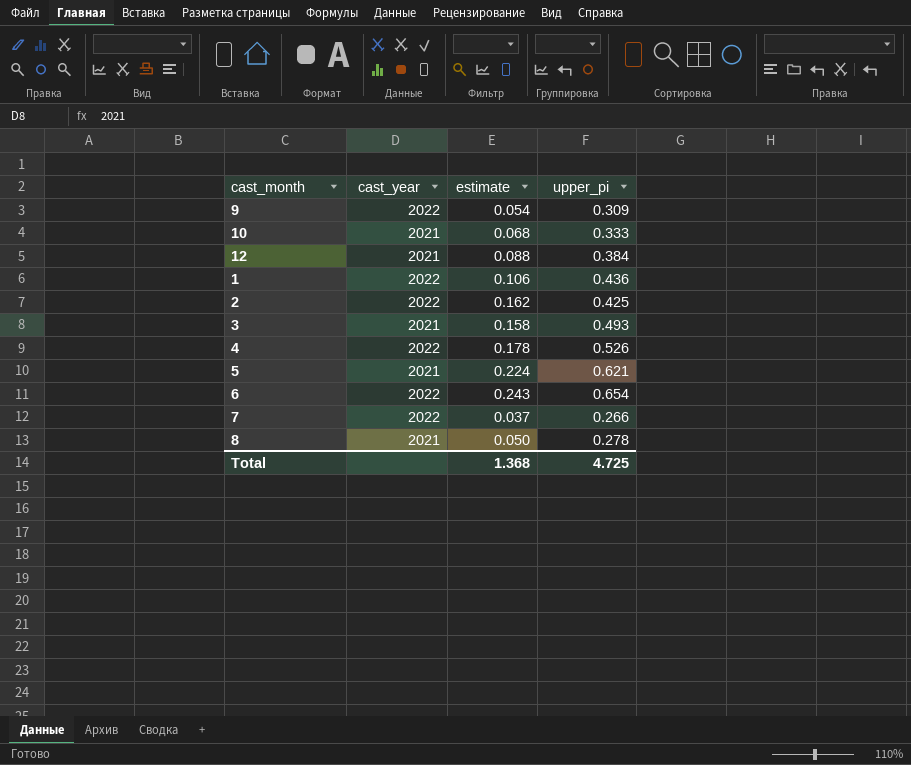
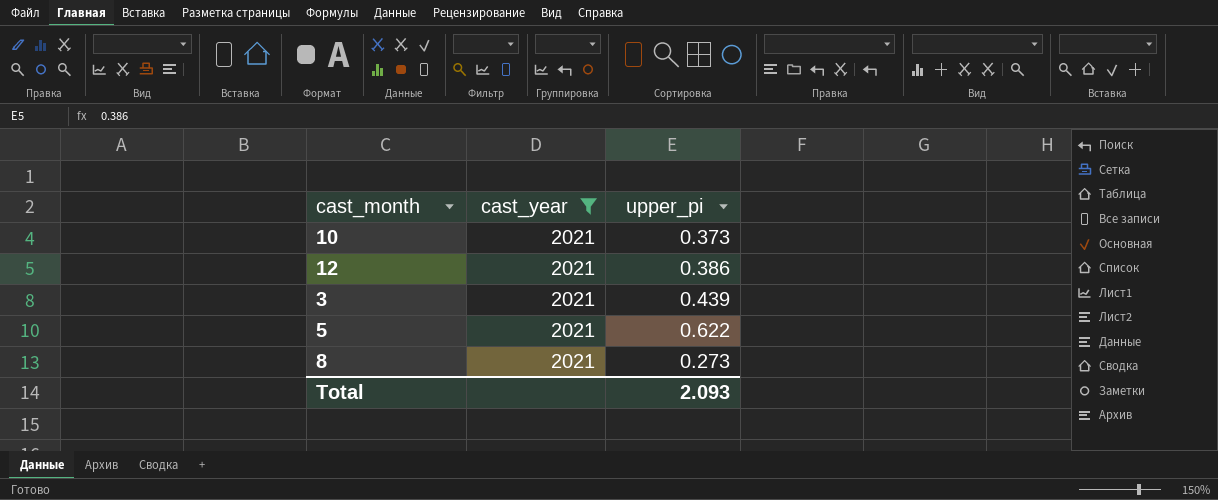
filter: none -> cast_year = 2021
column estimate | position: 3 -> none
10 | upper_pi: 0.333 -> 0.373
12 | upper_pi: 0.384 -> 0.386
3 | upper_pi: 0.493 -> 0.439
5 | upper_pi: 0.621 -> 0.622
8 | upper_pi: 0.278 -> 0.273
Total | upper_pi: 4.725 -> 2.093

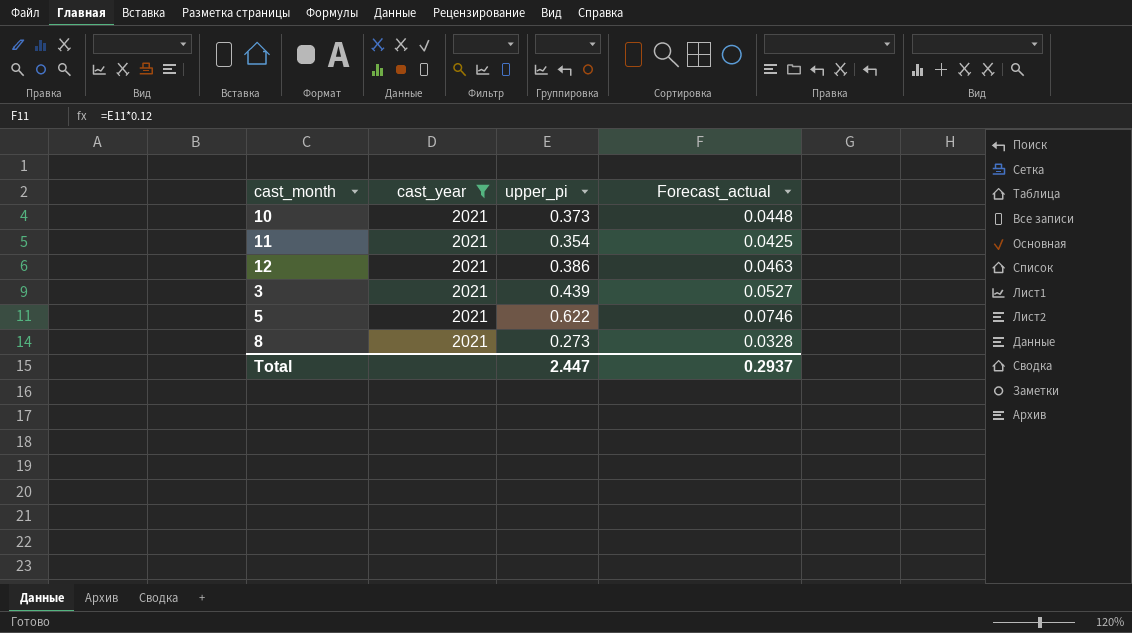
column Forecast_actual | formula: none -> [upper_pi] * 0.12
row 11: none -> 2021 | 0.354 | 0.0425
Total | upper_pi: 2.093 -> 2.447

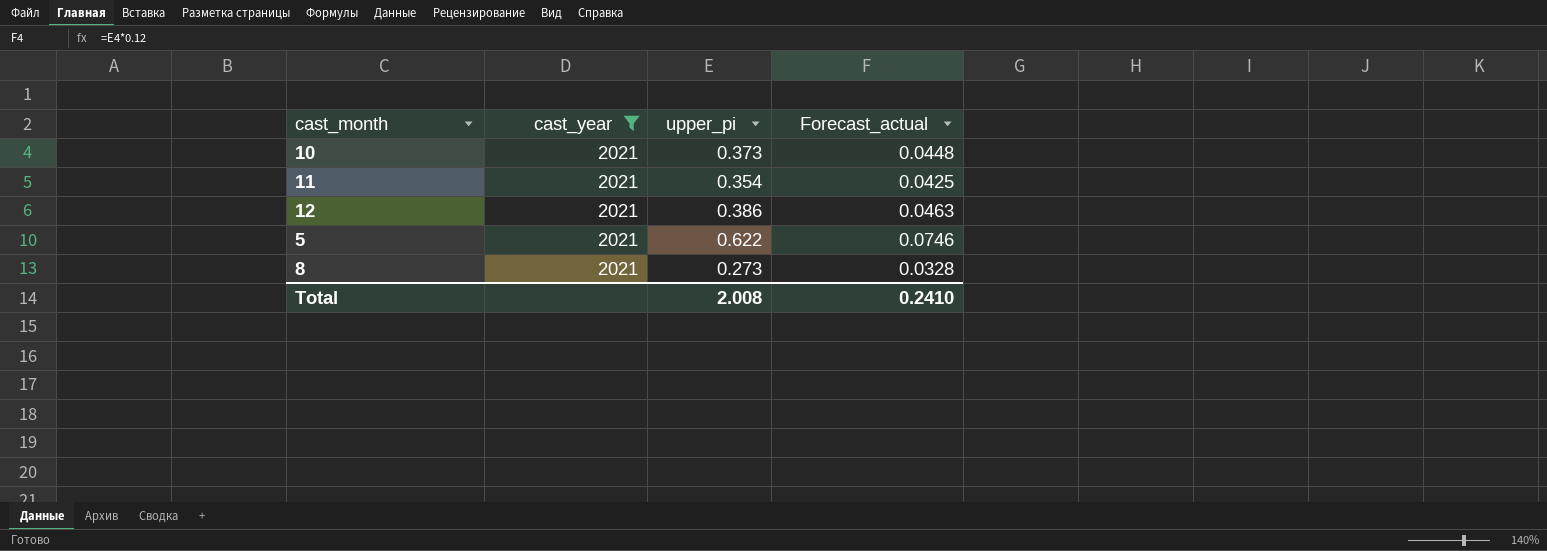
row 3: 2021 | 0.439 | 0.0527 -> none
Total | upper_pi: 2.447 -> 2.008
Total | Forecast_actual: 0.2937 -> 0.2410

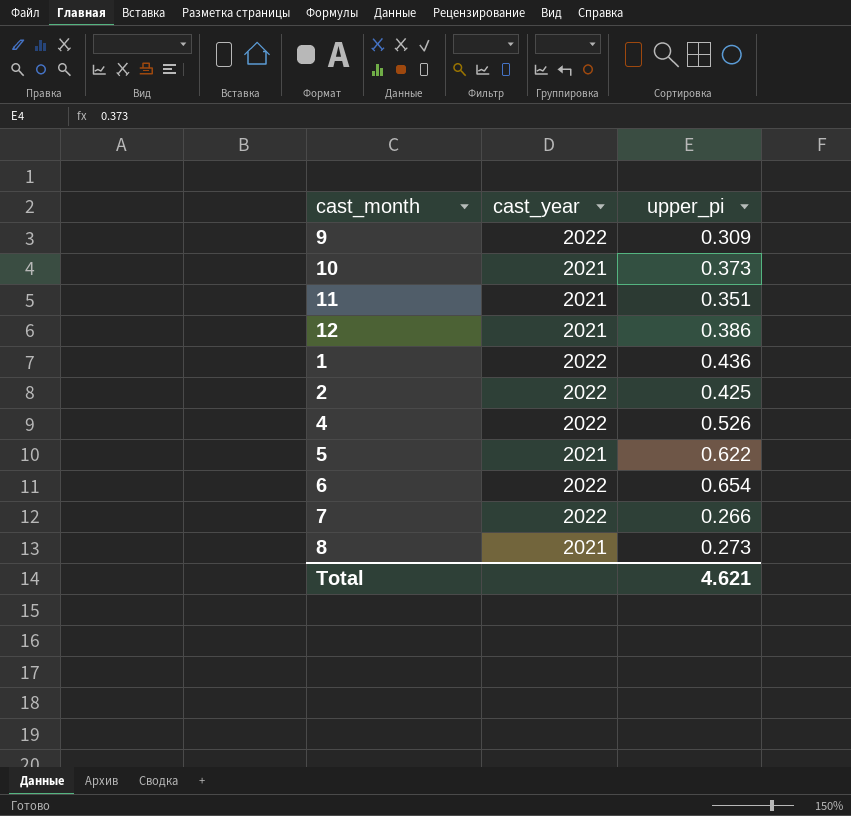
filter: cast_year = 2021 -> none
column Forecast_actual | formula: [upper_pi] * 0.12 -> none
11 | upper_pi: 0.354 -> 0.351
Total | upper_pi: 2.008 -> 4.621

